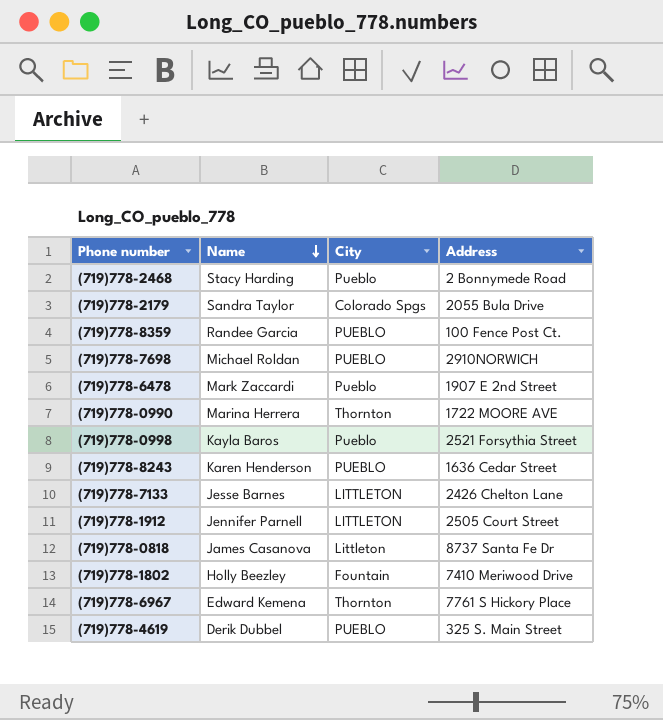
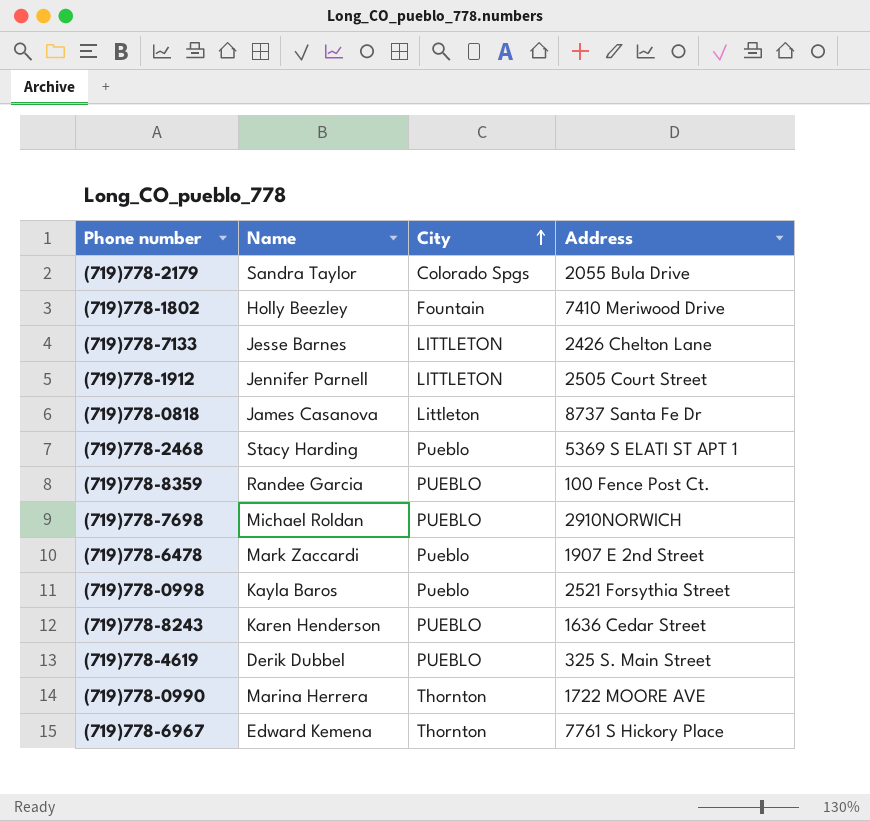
row order: Name descending -> City ascending
(719)778-2468 | Address: 2 Bonnymede Road -> 5369 S ELATI ST APT 1

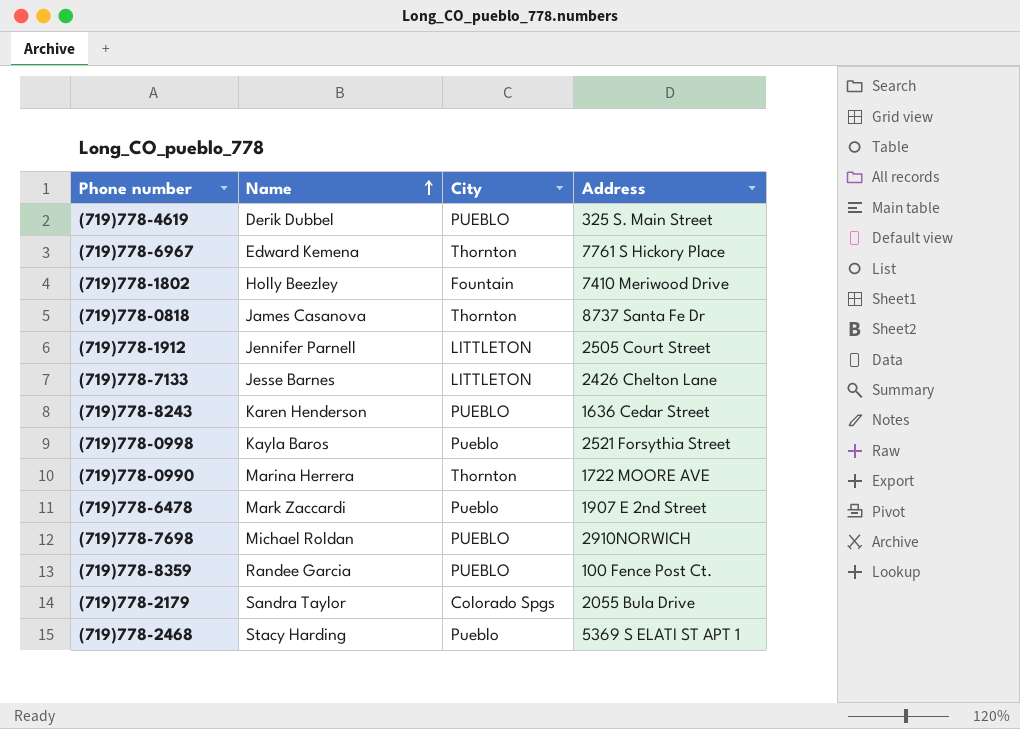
row order: City ascending -> Name ascending
(719)778-0818 | City: Littleton -> Thornton

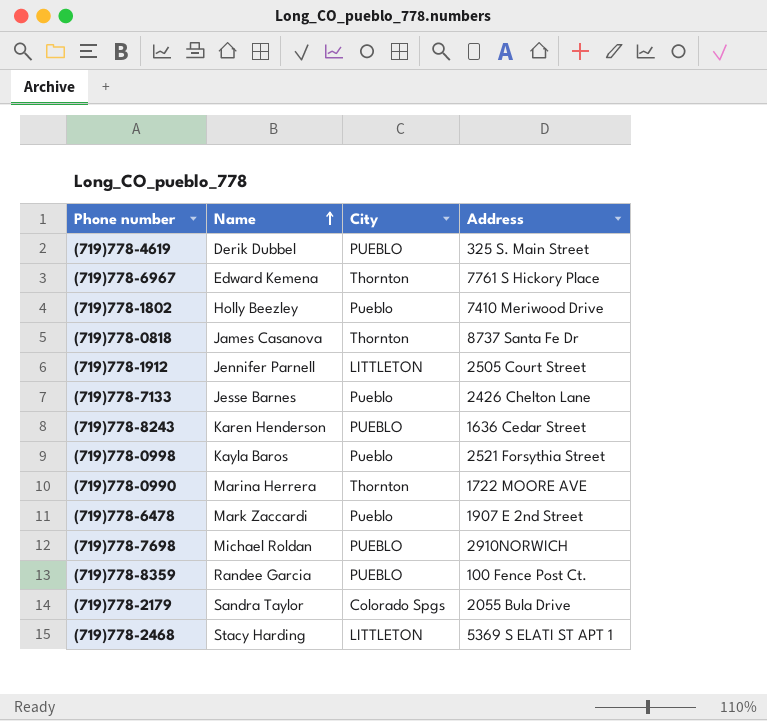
(719)778-1802 | City: Fountain -> Pueblo
(719)778-7133 | City: LITTLETON -> Pueblo
(719)778-2468 | City: Pueblo -> LITTLETON

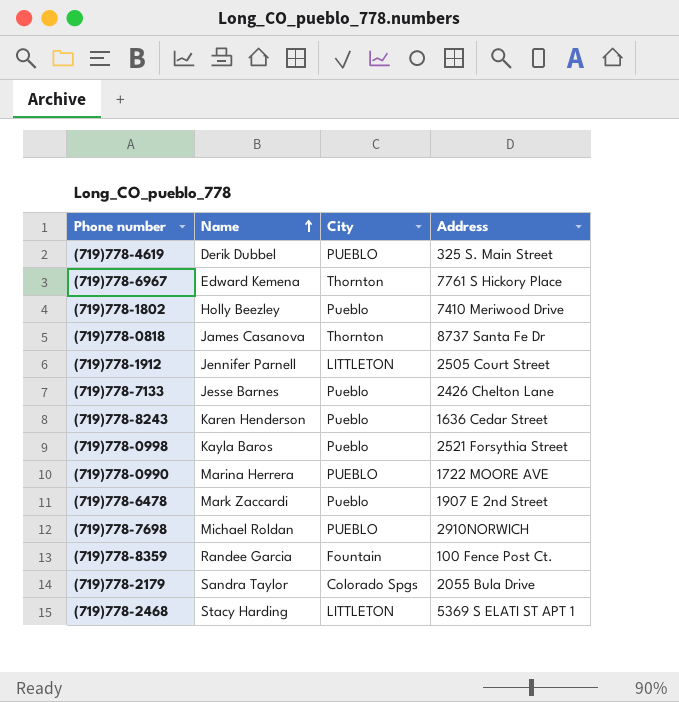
(719)778-8243 | City: PUEBLO -> Pueblo
(719)778-0990 | City: Thornton -> PUEBLO
(719)778-8359 | City: PUEBLO -> Fountain

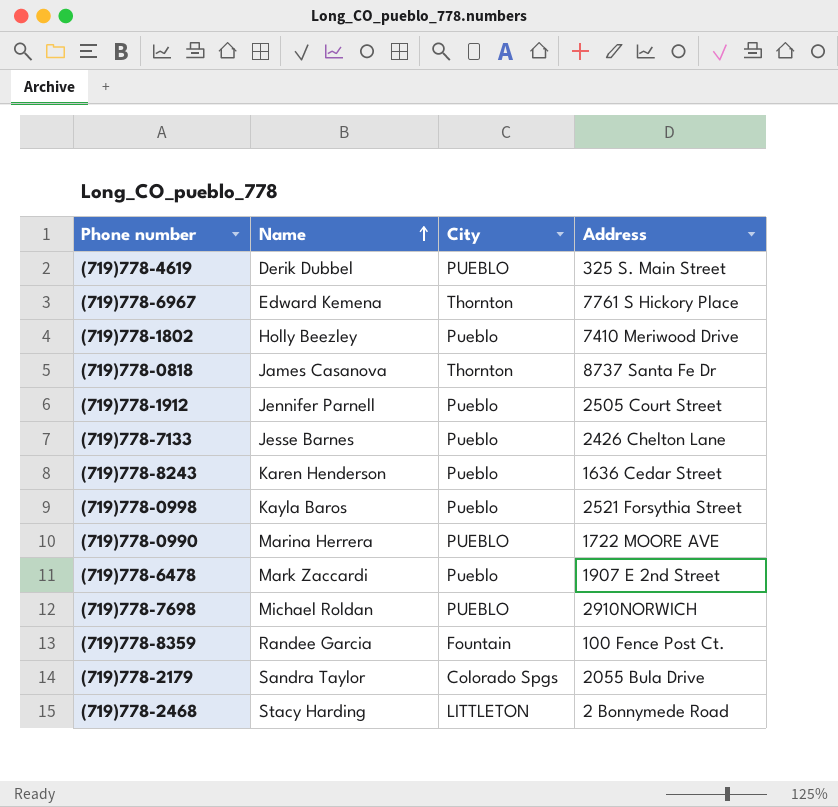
(719)778-1912 | City: LITTLETON -> Pueblo
(719)778-2468 | Address: 5369 S ELATI ST APT 1 -> 2 Bonnymede Road

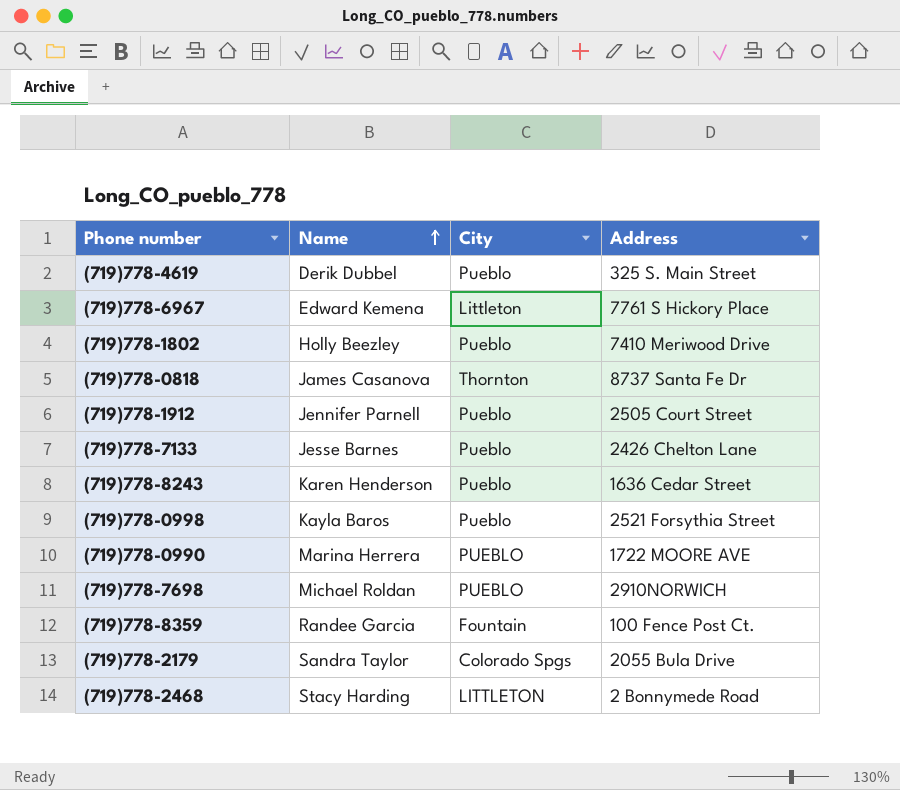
row (719)778-6478: Mark Zaccardi | Pueblo | 1907 E 2nd Street -> none
(719)778-4619 | City: PUEBLO -> Pueblo
(719)778-6967 | City: Thornton -> Littleton

